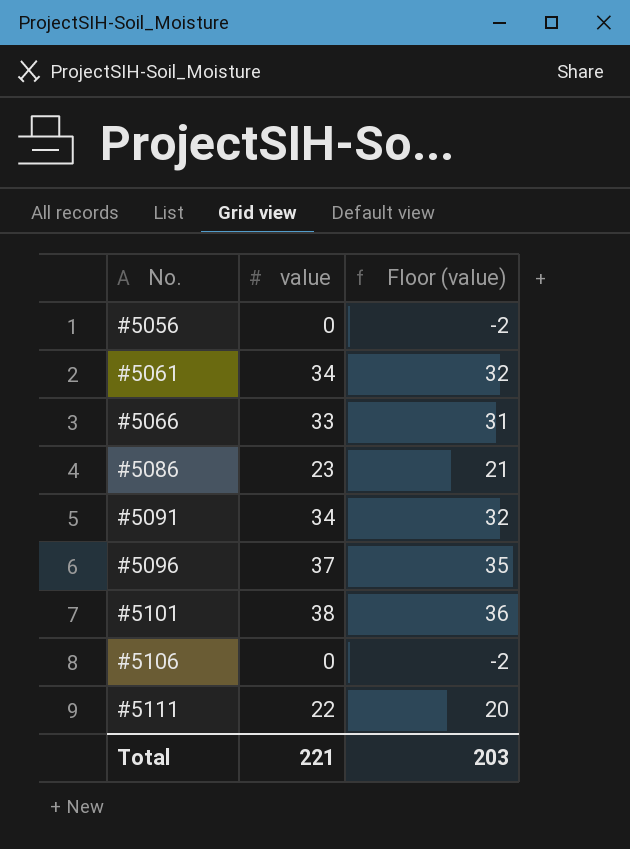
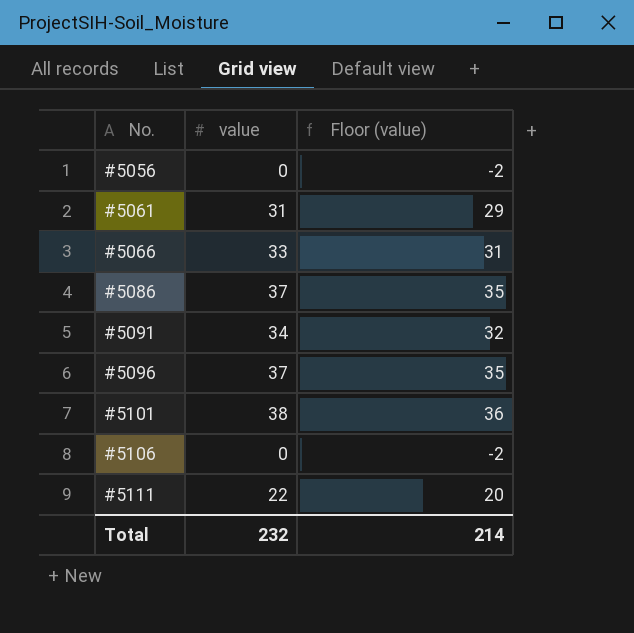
#5061 | value: 34 -> 31
#5061 | Floor (value): 32 -> 29
#5086 | value: 23 -> 37
#5086 | Floor (value): 21 -> 35
Total | value: 221 -> 232
Total | Floor (value): 203 -> 214

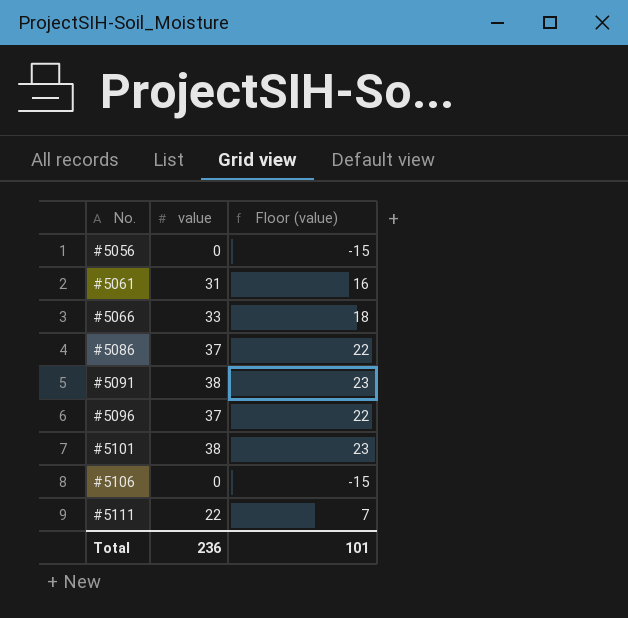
column Floor (value) | formula: [value] - 2 -> [value] - 15
#5091 | value: 34 -> 38
Total | value: 232 -> 236
Total | Floor (value): 214 -> 101

